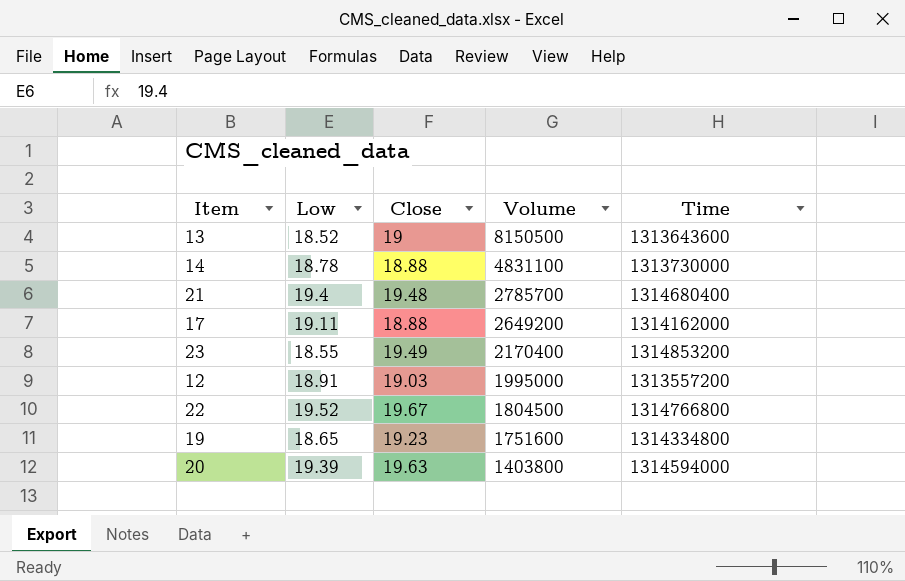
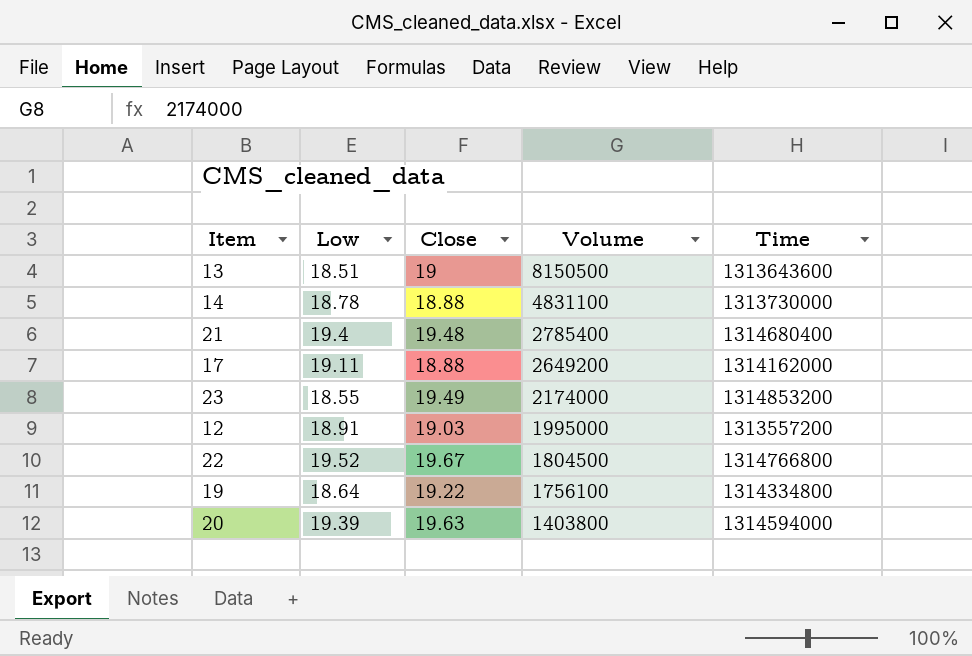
13 | Low: 18.52 -> 18.51
21 | Volume: 2785700 -> 2785400
23 | Volume: 2170400 -> 2174000
19 | Low: 18.65 -> 18.64
19 | Close: 19.23 -> 19.22
19 | Volume: 1751600 -> 1756100

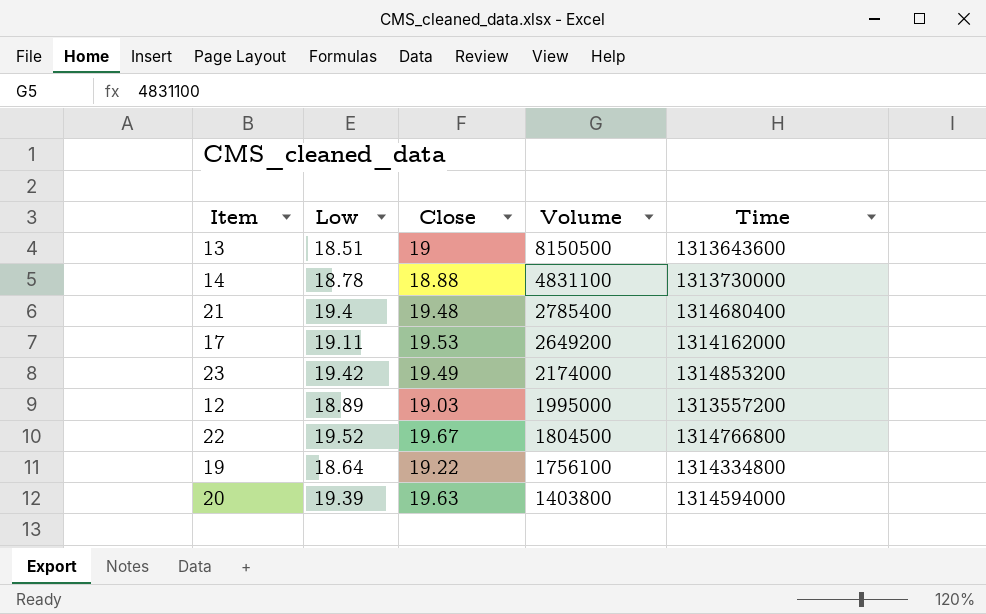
17 | Close: 18.88 -> 19.53
23 | Low: 18.55 -> 19.42
12 | Low: 18.91 -> 18.89

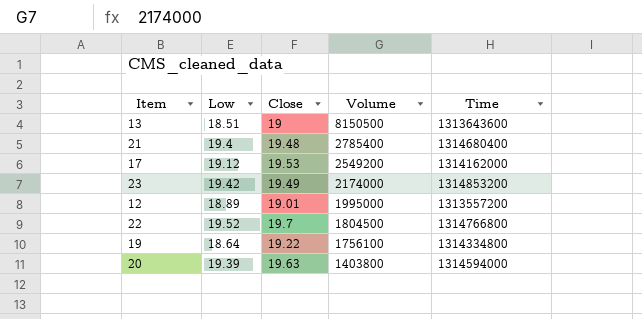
row 14: 18.78 | 18.88 | 4831100 | 1313730000 -> none
17 | Low: 19.11 -> 19.12
17 | Volume: 2649200 -> 2549200
12 | Close: 19.03 -> 19.01
22 | Close: 19.67 -> 19.7

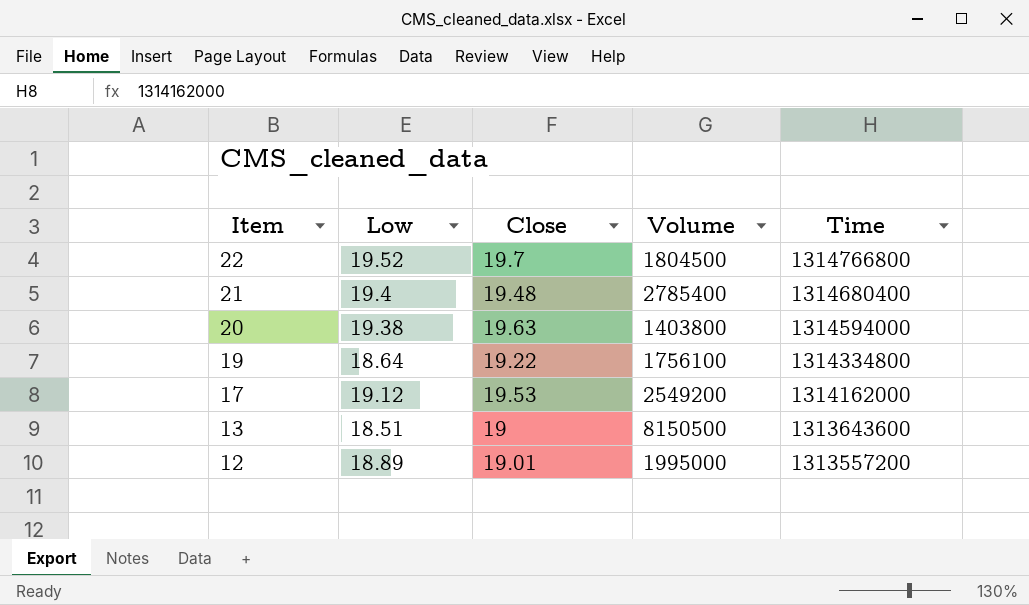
row order: Volume descending -> Item descending
row 23: 19.42 | 19.49 | 2174000 | 1314853200 -> none
20 | Low: 19.39 -> 19.38

